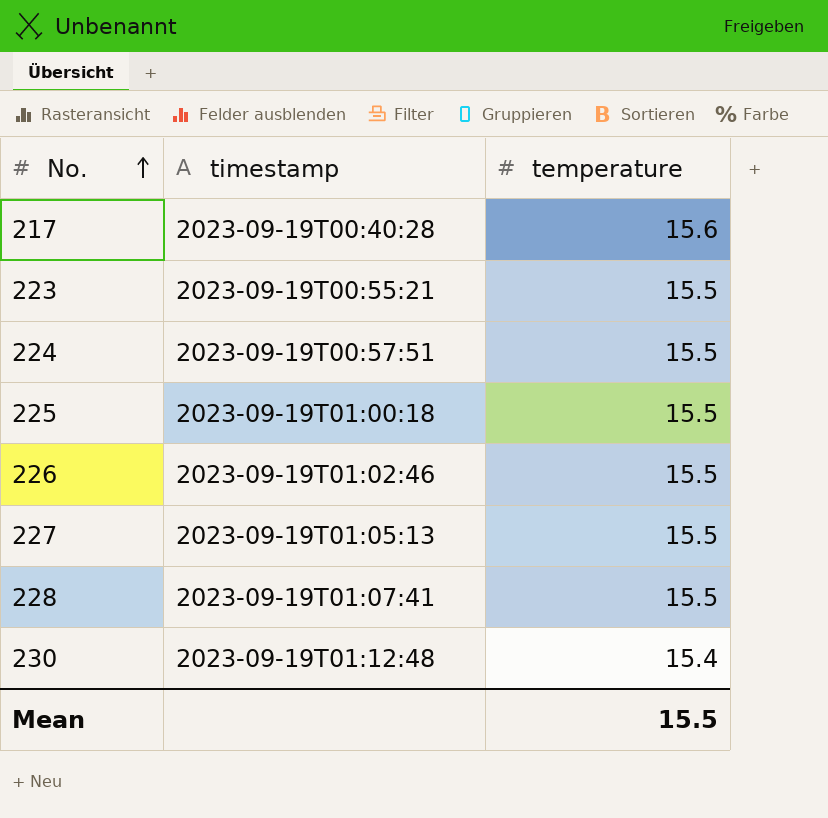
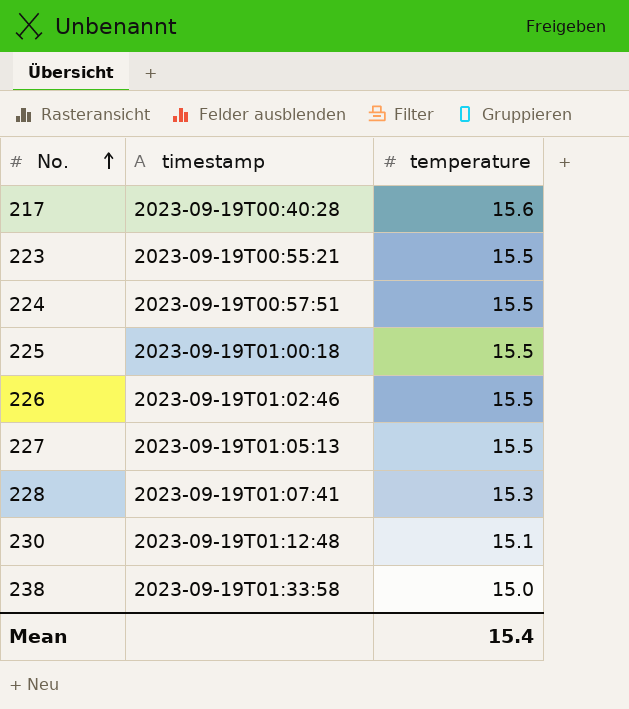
228 | temperature: 15.5 -> 15.3
230 | temperature: 15.4 -> 15.1
row 238: none -> 2023-09-19T01:33:58 | 15.0
Mean | temperature: 15.5 -> 15.4

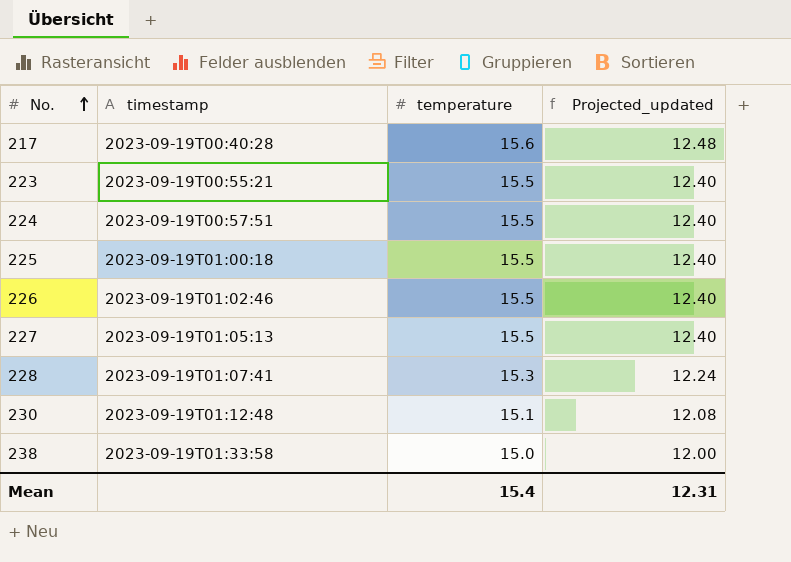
column Projected_updated | formula: none -> [temperature] * 0.8

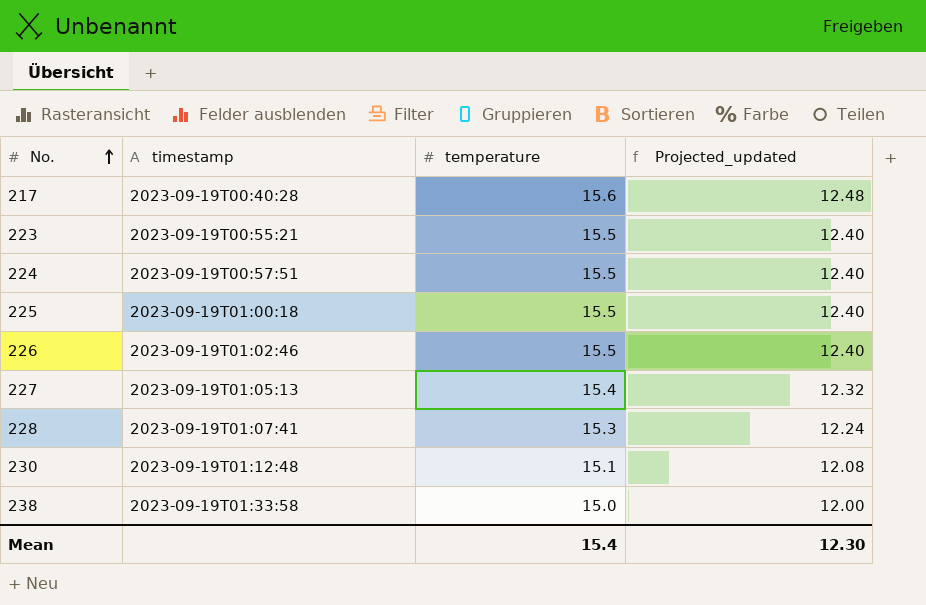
227 | temperature: 15.5 -> 15.4
227 | Projected_updated: 12.40 -> 12.32
Mean | Projected_updated: 12.31 -> 12.30

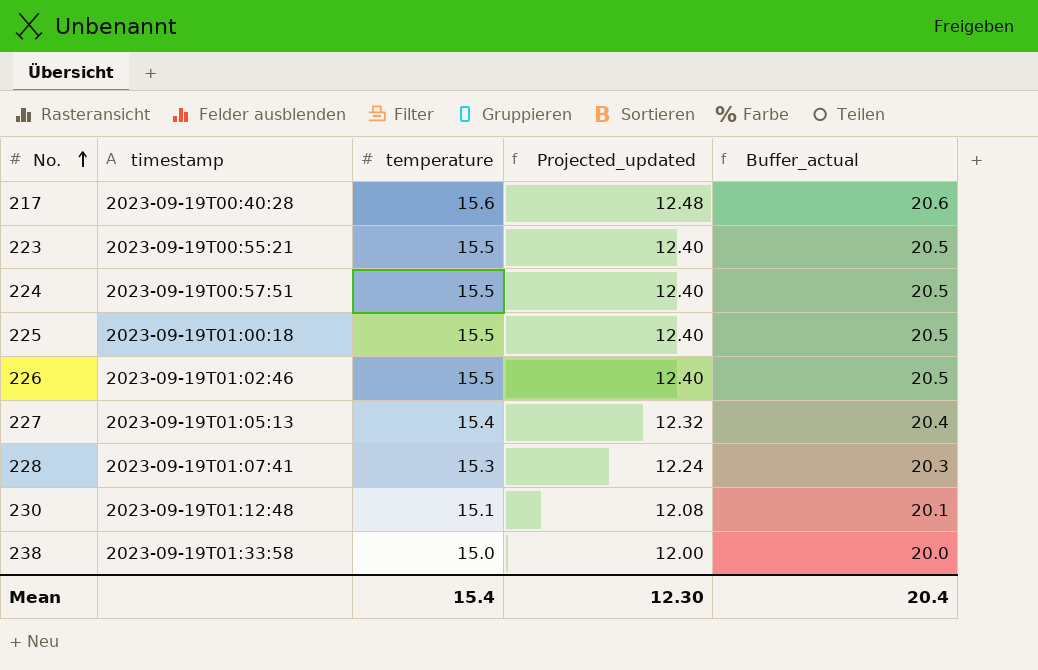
column Buffer_actual | formula: none -> [temperature] + 5

